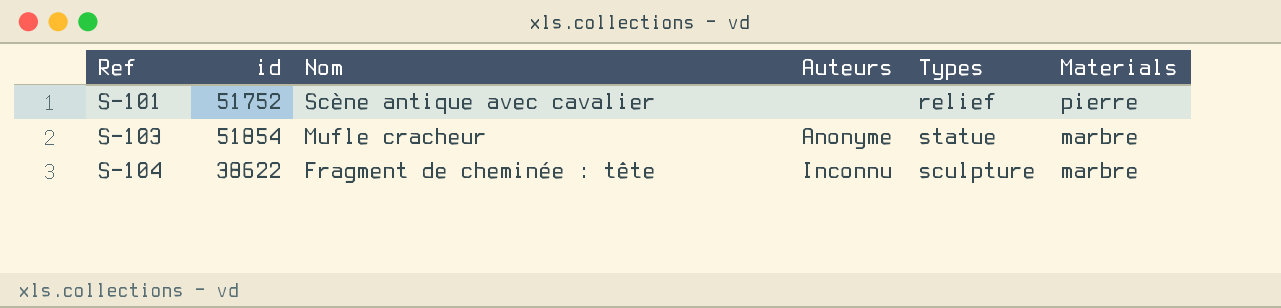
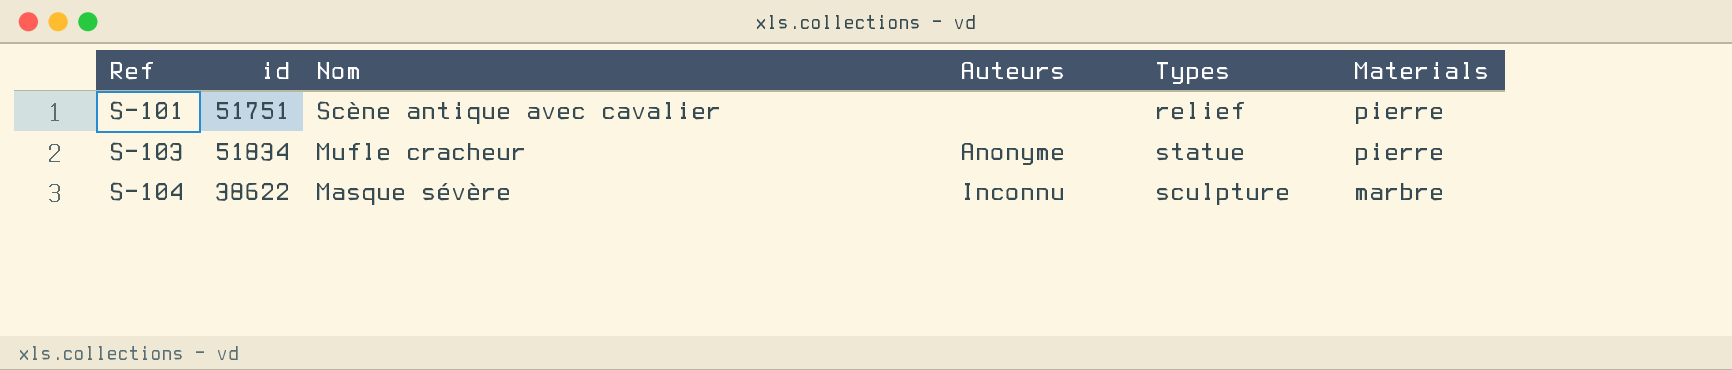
S-101 | id: 51752 -> 51751
S-103 | id: 51854 -> 51834
S-103 | Materials: marbre -> pierre
S-104 | Nom: Fragment de cheminée : tête -> Masque sévère

